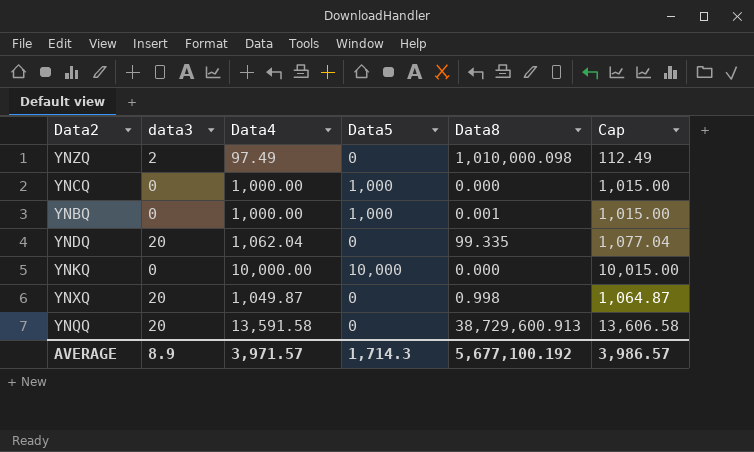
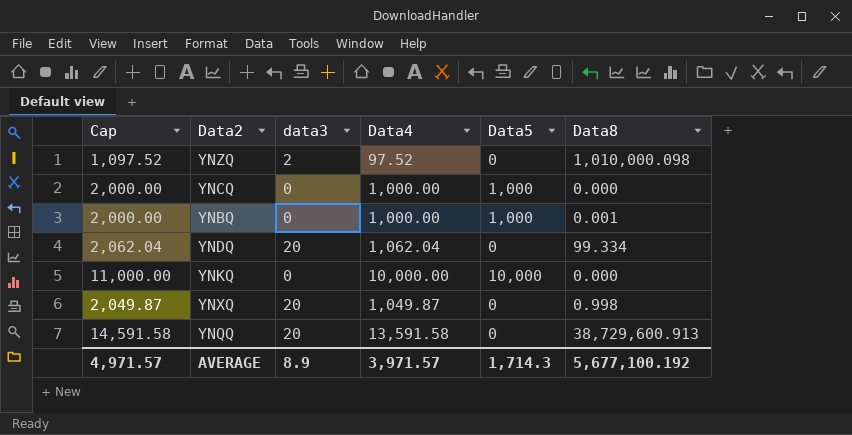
column Cap | formula: [Data4] + 15 -> [Data4] + 1000
column Cap | position: 6 -> 1
YNZQ | Data4: 97.49 -> 97.52
YNDQ | Data8: 99.335 -> 99.334
AVERAGE | Cap: 3,986.57 -> 4,971.57

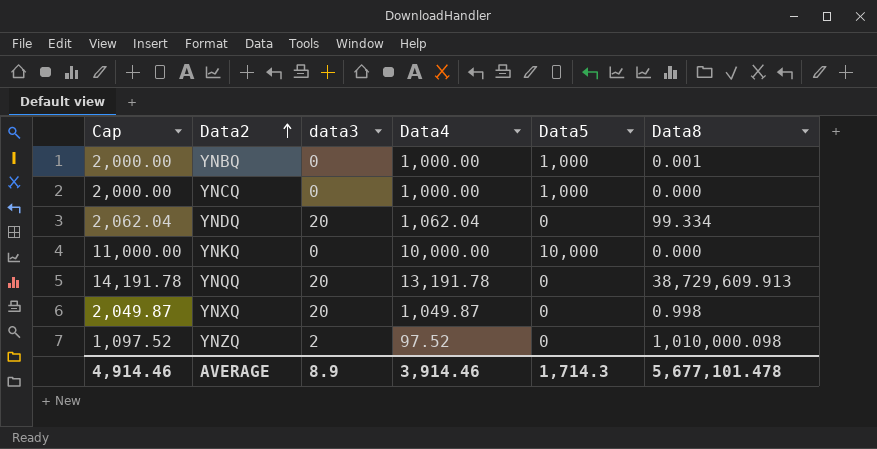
row order: none -> Data2 ascending
YNQQ | Cap: 14,591.58 -> 14,191.78
YNQQ | Data4: 13,591.58 -> 13,191.78
YNQQ | Data8: 38,729,600.913 -> 38,729,609.913
AVERAGE | Cap: 4,971.57 -> 4,914.46
AVERAGE | Data4: 3,971.57 -> 3,914.46
AVERAGE | Data8: 5,677,100.192 -> 5,677,101.478

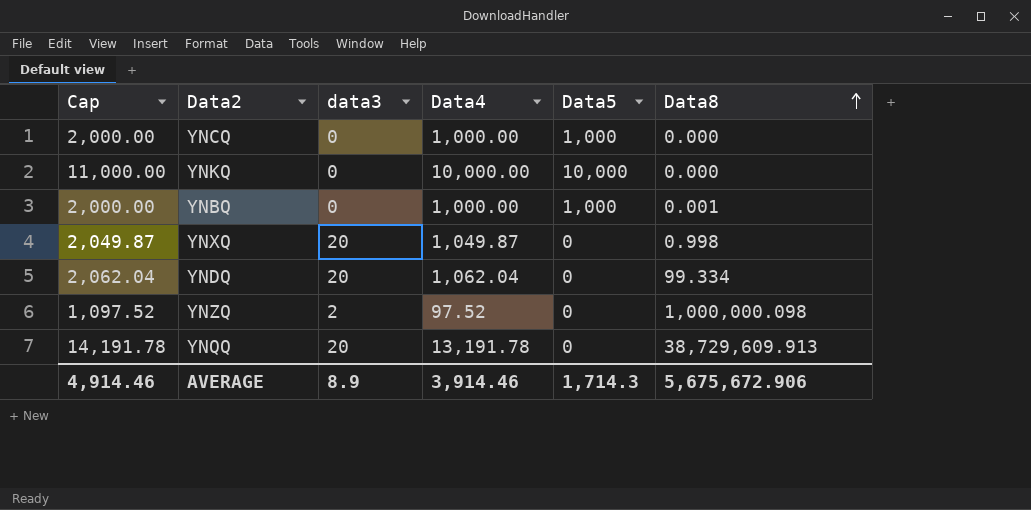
row order: Data2 ascending -> Data8 ascending
YNZQ | Data8: 1,010,000.098 -> 1,000,000.098
AVERAGE | Data8: 5,677,101.478 -> 5,675,672.906

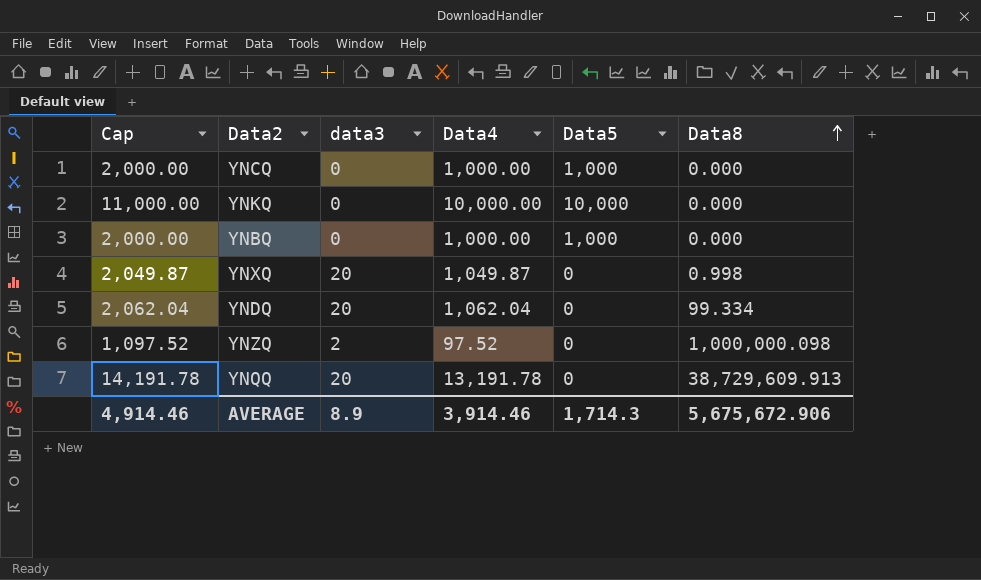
YNBQ | Data8: 0.001 -> 0.000

